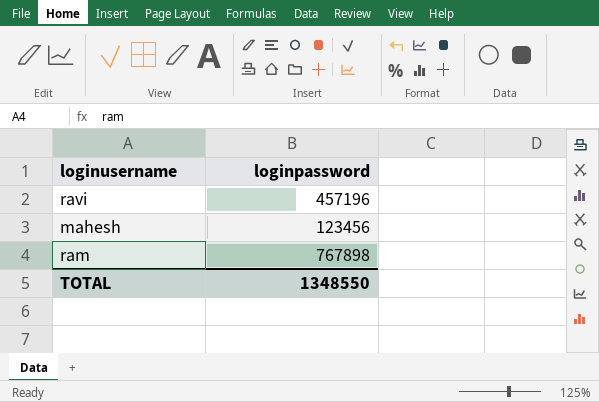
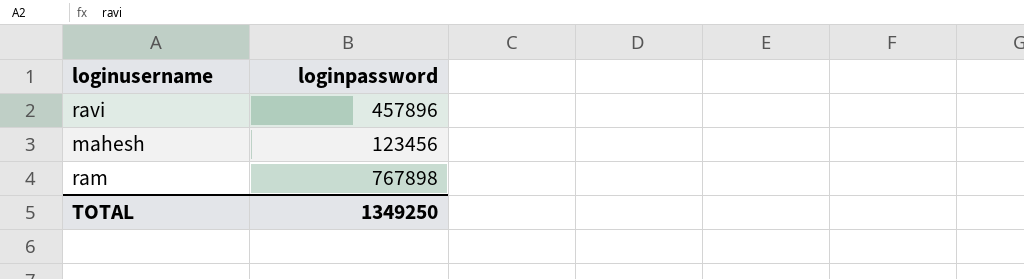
ravi | loginpassword: 457196 -> 457896
TOTAL | loginpassword: 1348550 -> 1349250

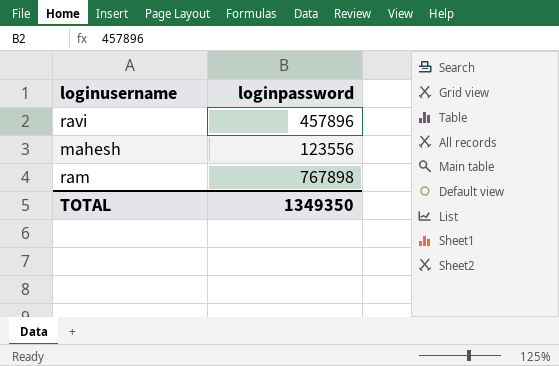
mahesh | loginpassword: 123456 -> 123556
TOTAL | loginpassword: 1349250 -> 1349350

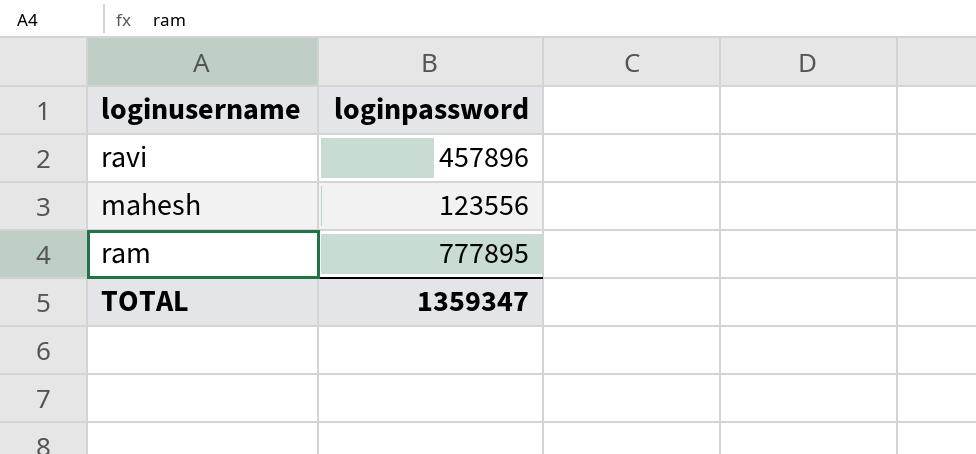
ram | loginpassword: 767898 -> 777895
TOTAL | loginpassword: 1349350 -> 1359347

